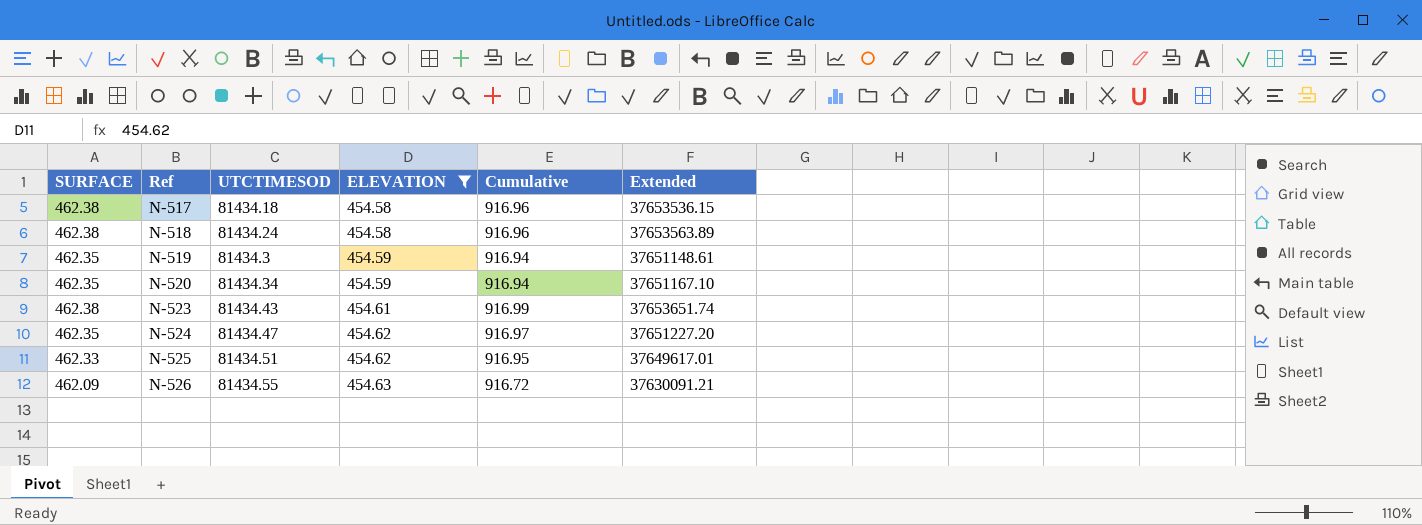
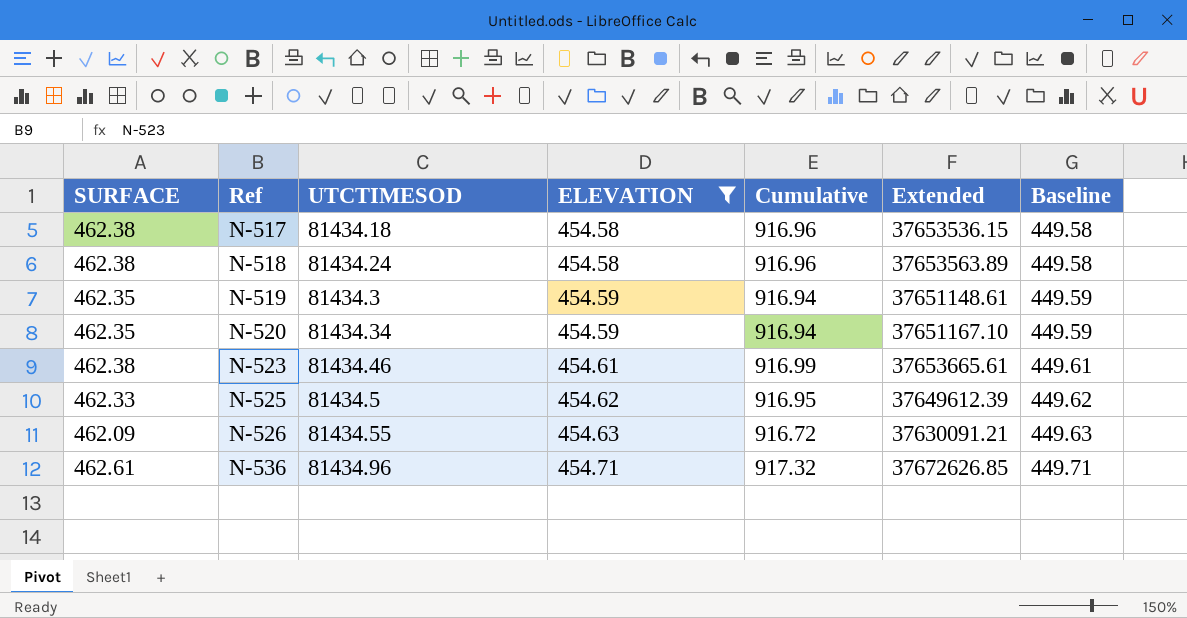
column Baseline | formula: none -> [ELEVATION] - 5
row N-524: 462.35 | 81434.47 | 454.62 | 916.97 | 37651227.20 -> none
N-523 | UTCTIMESOD: 81434.43 -> 81434.46
N-523 | Extended: 37653651.74 -> 37653665.61
N-525 | UTCTIMESOD: 81434.51 -> 81434.5
N-525 | Extended: 37649617.01 -> 37649612.39
row N-536: none -> 462.61 | 81434.96 | 454.71 | 917.32 | 37672626.85 | 449.71

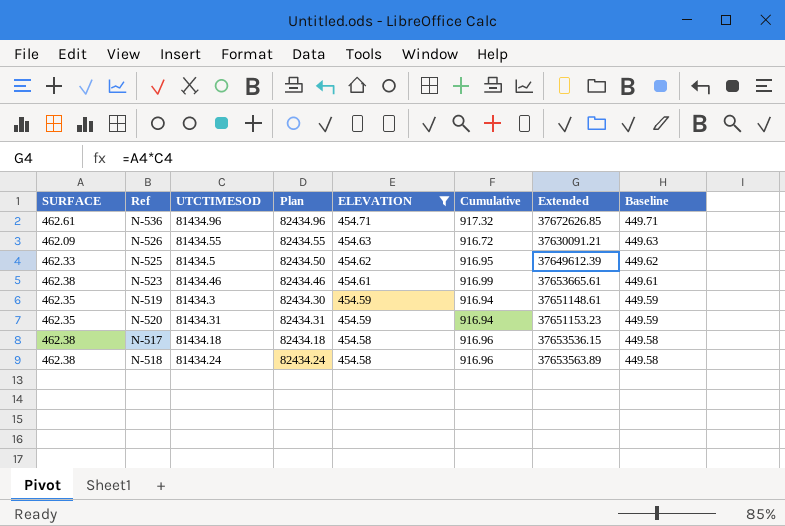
row order: Ref ascending -> ELEVATION descending
column Plan | formula: none -> [UTCTIMESOD] + 1000
N-520 | UTCTIMESOD: 81434.34 -> 81434.31
N-520 | Extended: 37651167.10 -> 37651153.23

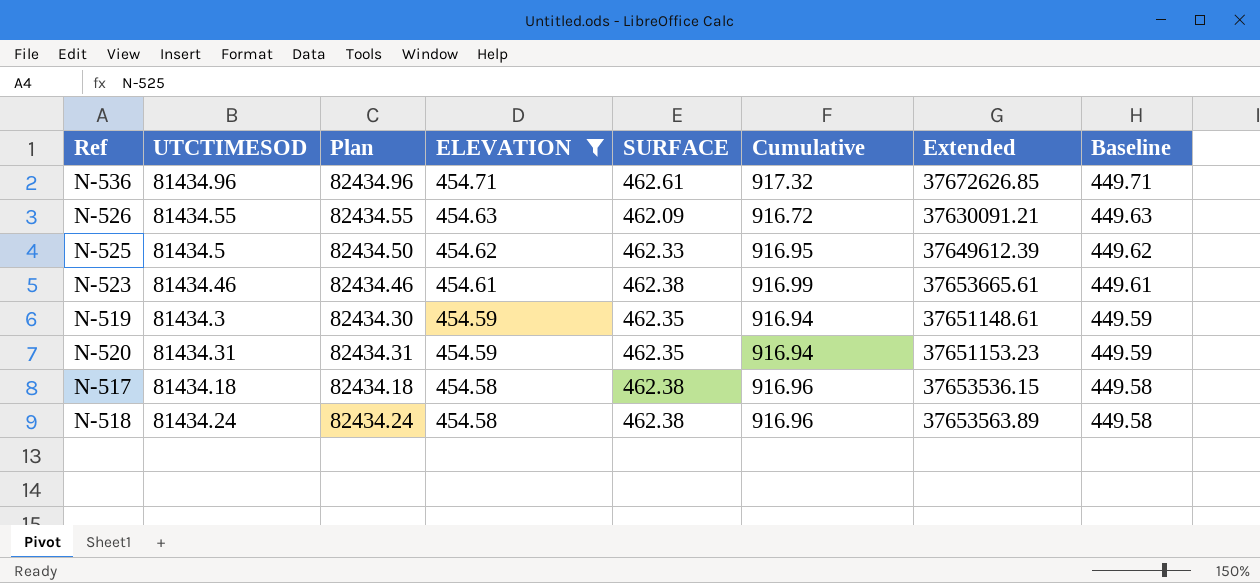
column SURFACE | position: 1 -> 5

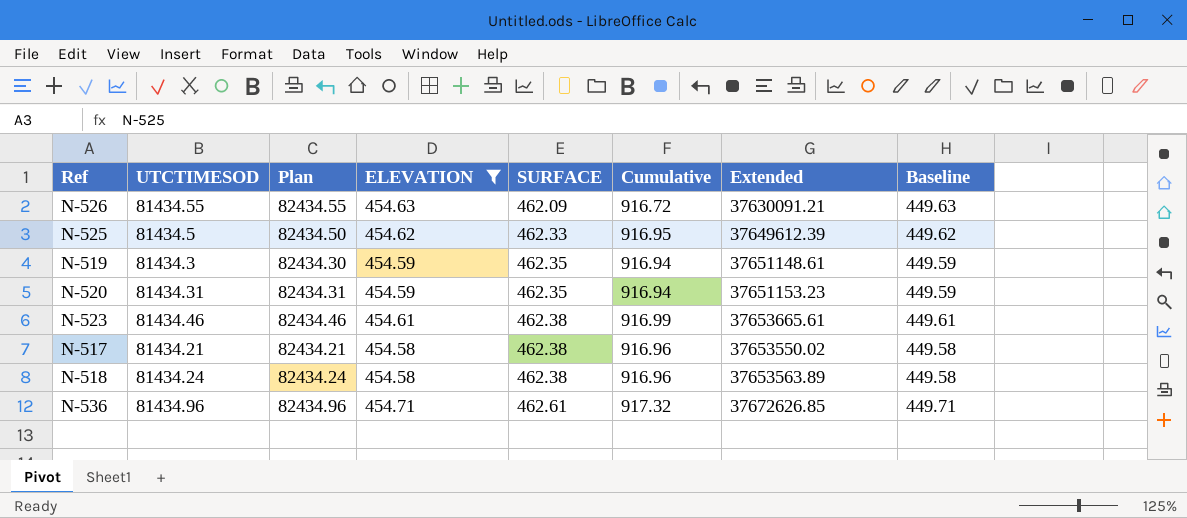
row order: ELEVATION descending -> SURFACE ascending
N-517 | UTCTIMESOD: 81434.18 -> 81434.21
N-517 | Plan: 82434.18 -> 82434.21
N-517 | Extended: 37653536.15 -> 37653550.02

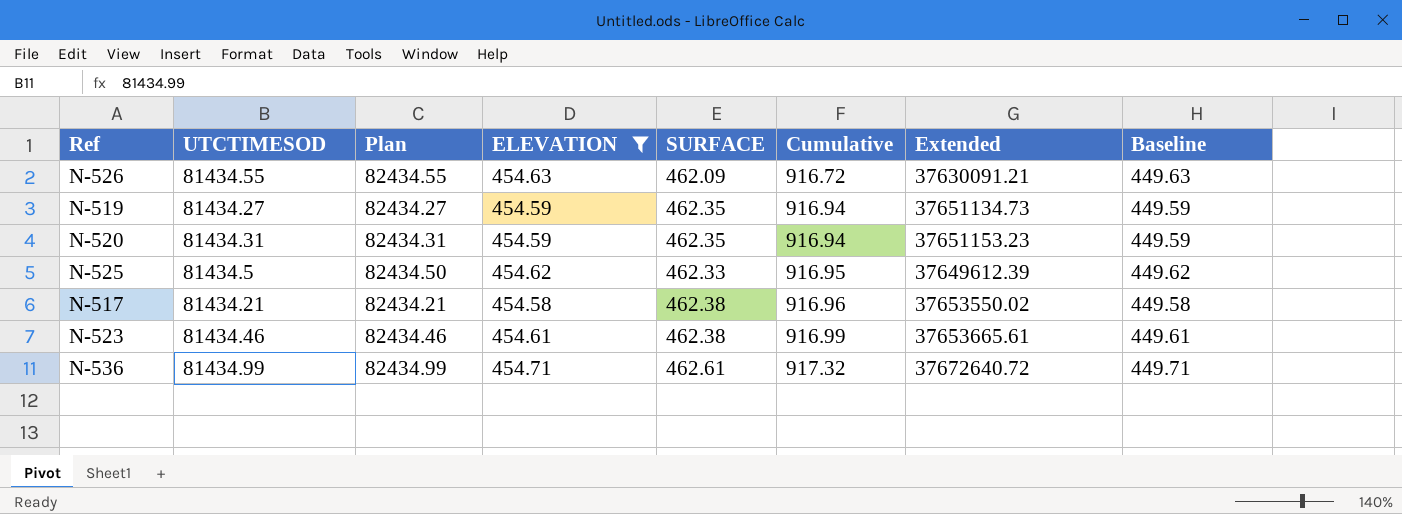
row order: SURFACE ascending -> Cumulative ascending
row N-518: 81434.24 | 82434.24 | 454.58 | 462.38 | 916.96 | 37653563.89 | 449.58 -> none
N-519 | UTCTIMESOD: 81434.3 -> 81434.27
N-519 | Plan: 82434.30 -> 82434.27
N-519 | Extended: 37651148.61 -> 37651134.73
N-536 | UTCTIMESOD: 81434.96 -> 81434.99
N-536 | Plan: 82434.96 -> 82434.99
N-536 | Extended: 37672626.85 -> 37672640.72

